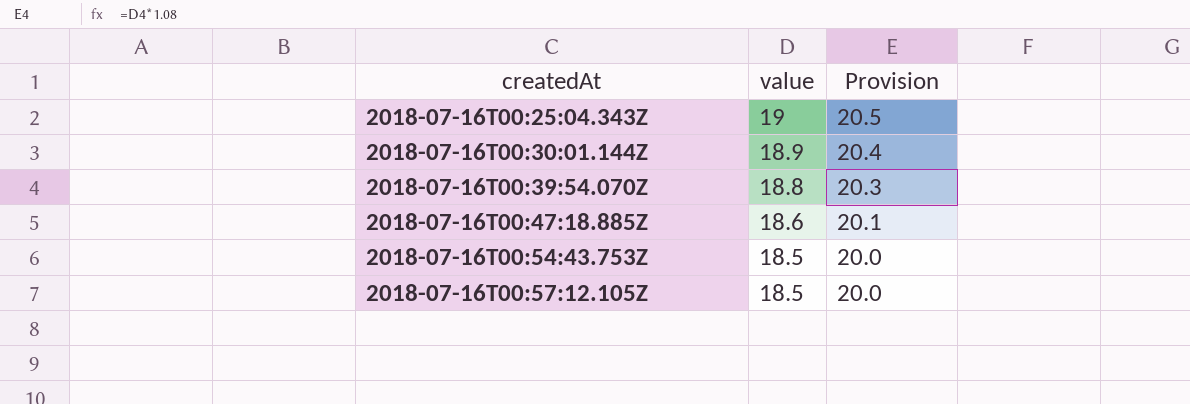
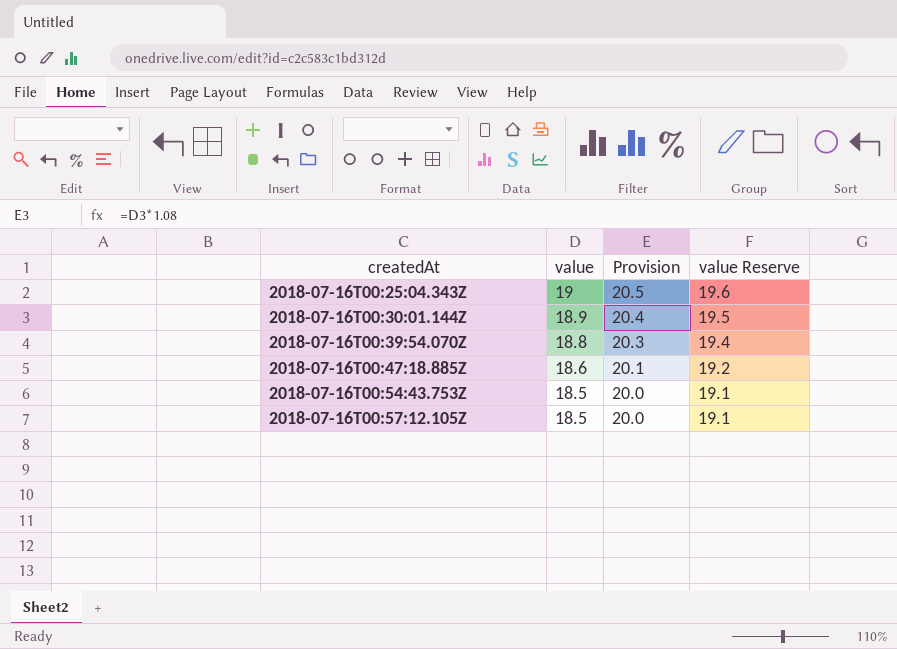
column value Reserve | formula: none -> [value] * 1.03

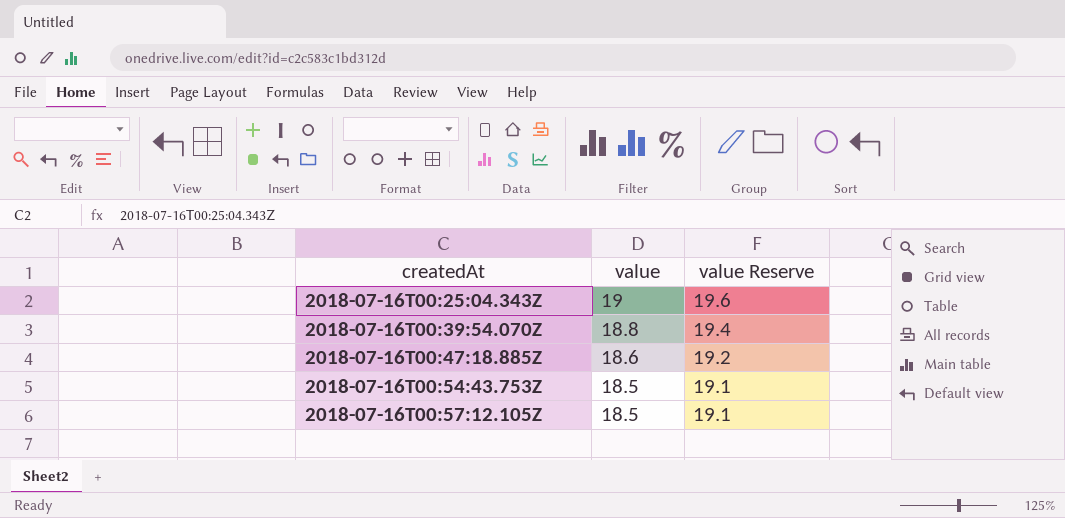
column Provision | formula: [value] * 1.08 -> none
row 2018-07-16T00:30:01.144Z: 18.9 | 20.4 | 19.5 -> none

